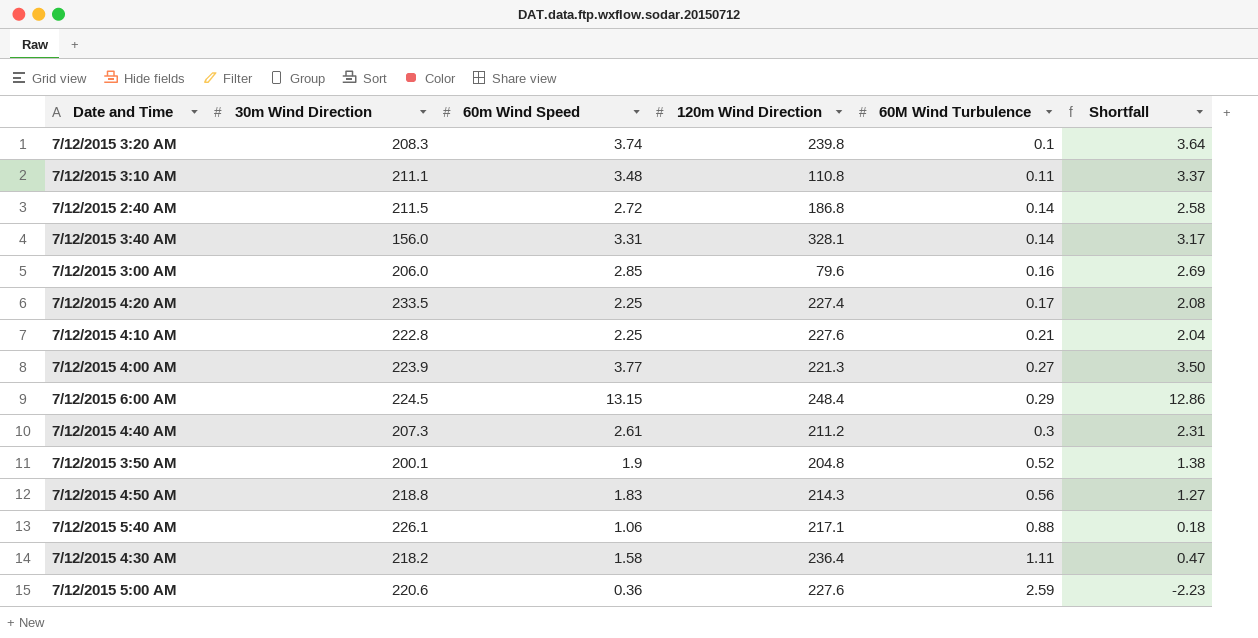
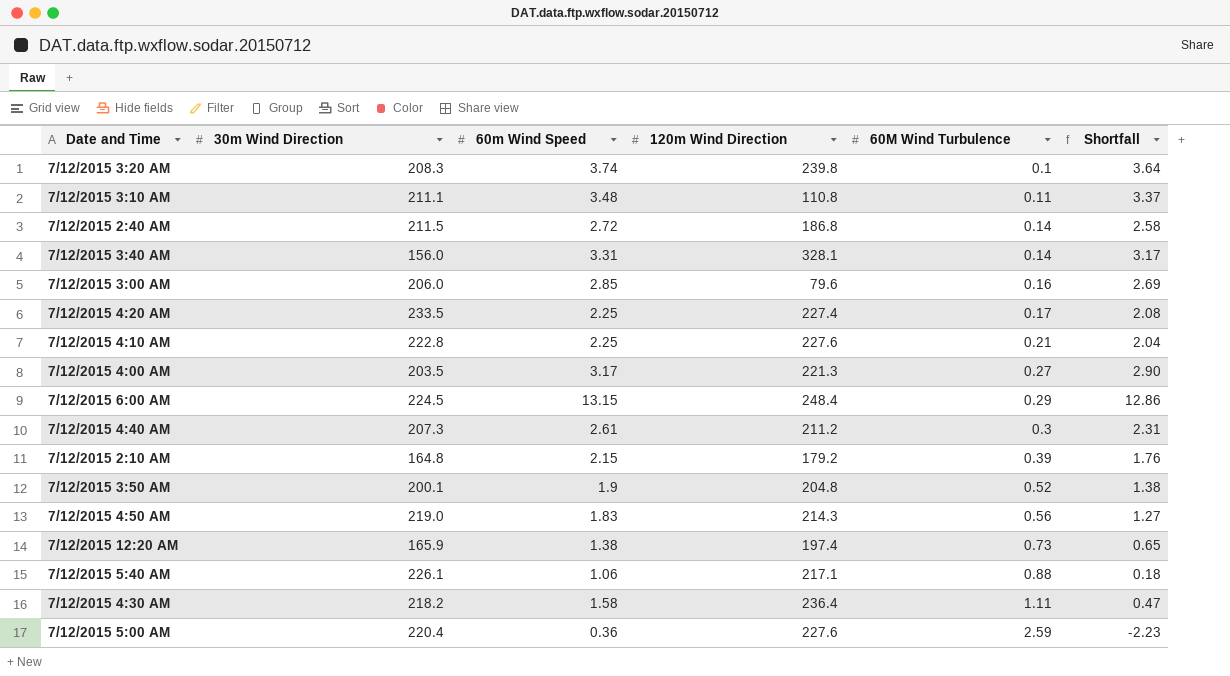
7/12/2015 4:00 AM | 30m Wind Direction: 223.9 -> 203.5
7/12/2015 4:00 AM | 60m Wind Speed: 3.77 -> 3.17
7/12/2015 4:00 AM | Shortfall: 3.50 -> 2.90
row 7/12/2015 2:10 AM: none -> 164.8 | 2.15 | 179.2 | 0.39 | 1.76
7/12/2015 4:50 AM | 30m Wind Direction: 218.8 -> 219.0
row 7/12/2015 12:20 AM: none -> 165.9 | 1.38 | 197.4 | 0.73 | 0.65
7/12/2015 5:00 AM | 30m Wind Direction: 220.6 -> 220.4

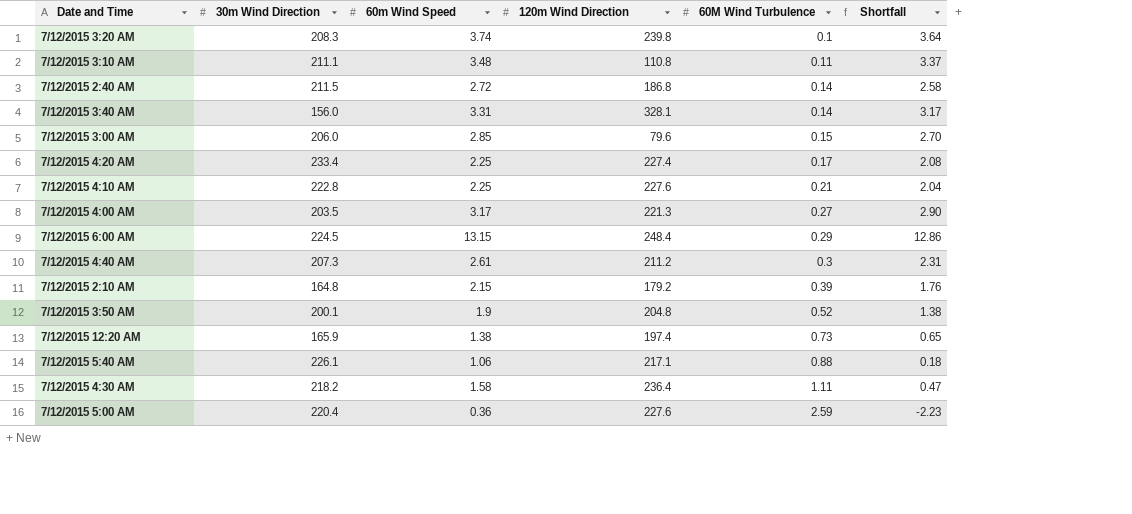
row 7/12/2015 4:50 AM: 219.0 | 1.83 | 214.3 | 0.56 | 1.27 -> none
7/12/2015 3:00 AM | 60M Wind Turbulence: 0.16 -> 0.15
7/12/2015 3:00 AM | Shortfall: 2.69 -> 2.70
7/12/2015 4:20 AM | 30m Wind Direction: 233.5 -> 233.4

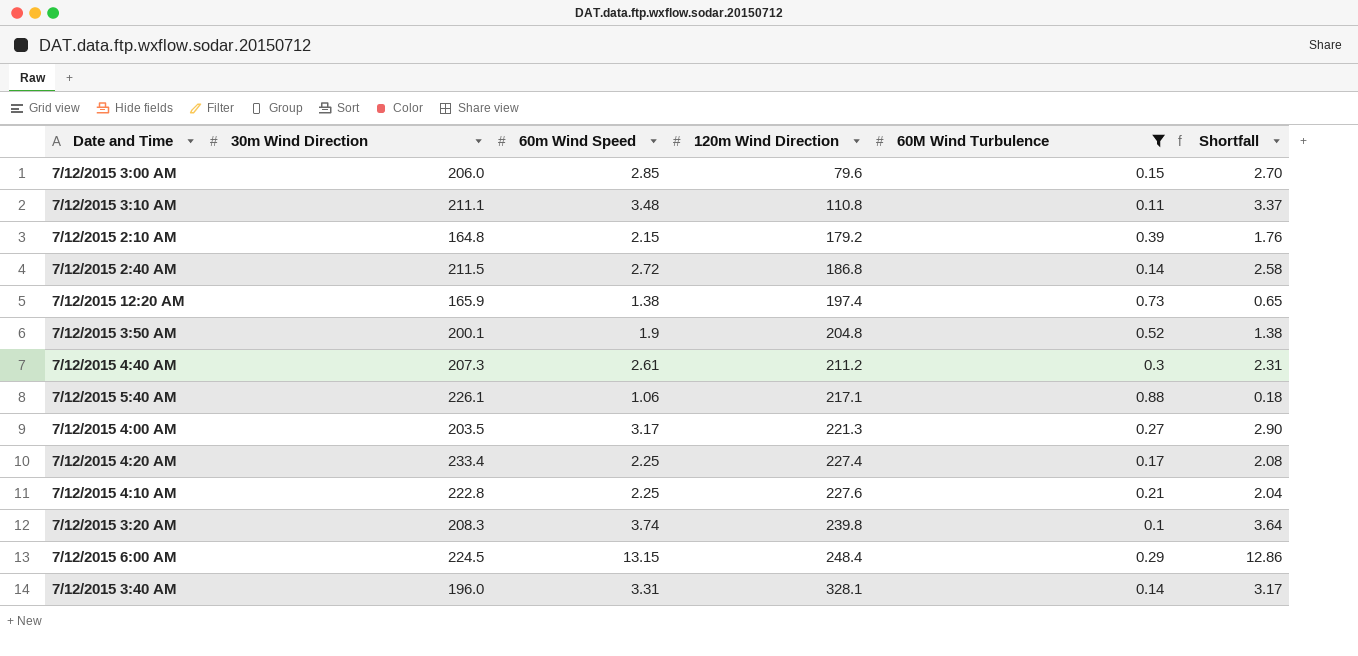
filter: none -> 60M Wind Turbulence <= 0.88
row order: 60M Wind Turbulence ascending -> 120m Wind Direction ascending
7/12/2015 3:40 AM | 30m Wind Direction: 156.0 -> 196.0

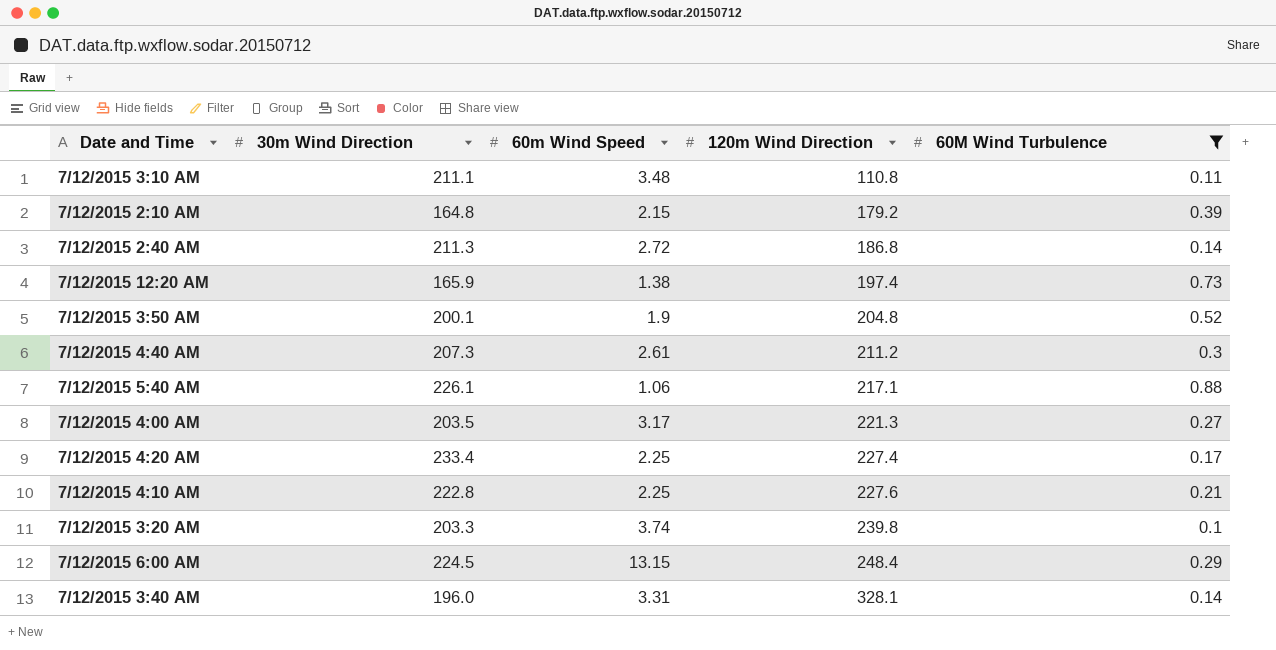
column Shortfall | formula: [60m Wind Speed] - [60M Wind Turbulence] -> none
row 7/12/2015 3:00 AM: 206.0 | 2.85 | 79.6 | 0.15 | 2.70 -> none
7/12/2015 2:40 AM | 30m Wind Direction: 211.5 -> 211.3
7/12/2015 3:20 AM | 30m Wind Direction: 208.3 -> 203.3

